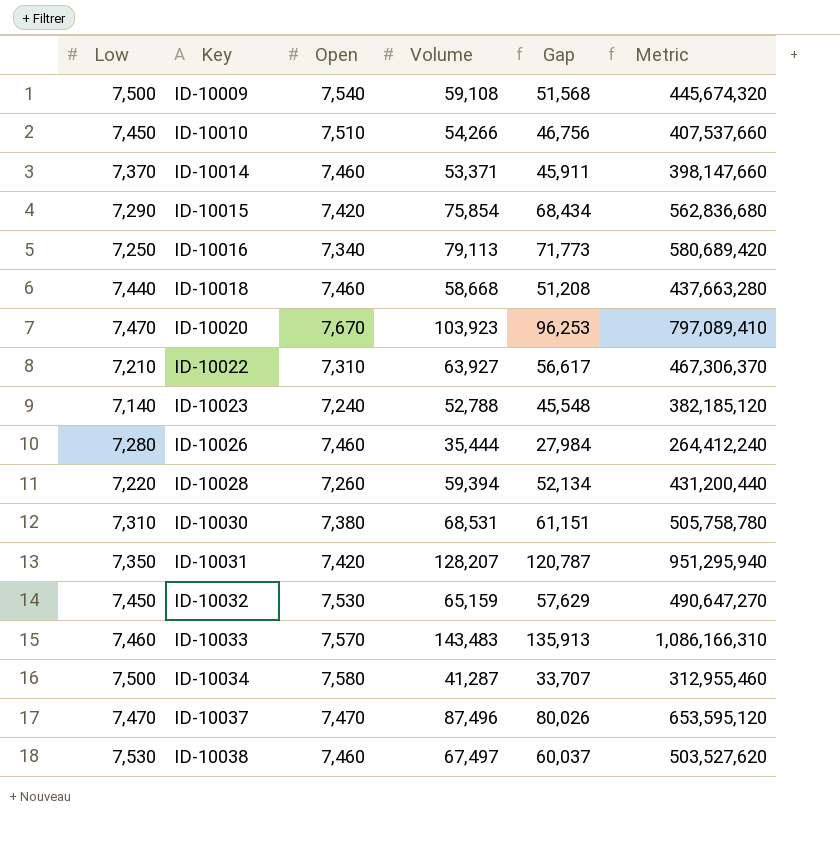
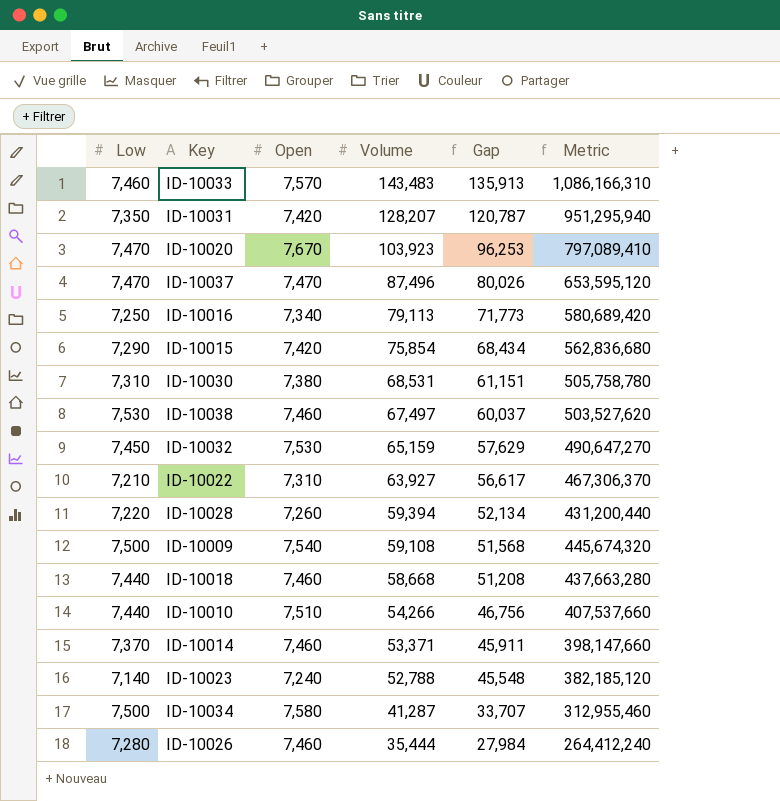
row order: Key ascending -> Volume descending
ID-10010 | Low: 7,450 -> 7,440

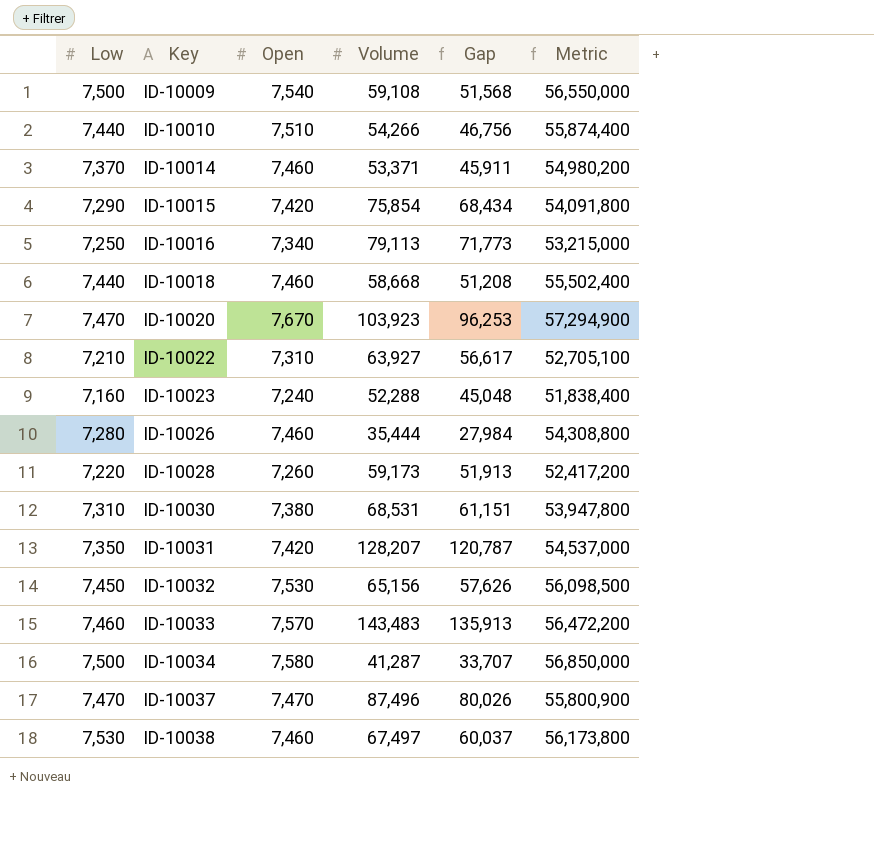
row order: Volume descending -> Key ascending
column Metric | formula: [Open] * [Volume] -> [Low] * [Open]
ID-10023 | Low: 7,140 -> 7,160
ID-10023 | Volume: 52,788 -> 52,288
ID-10023 | Gap: 45,548 -> 45,048
ID-10028 | Volume: 59,394 -> 59,173
ID-10028 | Gap: 52,134 -> 51,913
ID-10032 | Volume: 65,159 -> 65,156
ID-10032 | Gap: 57,629 -> 57,626

